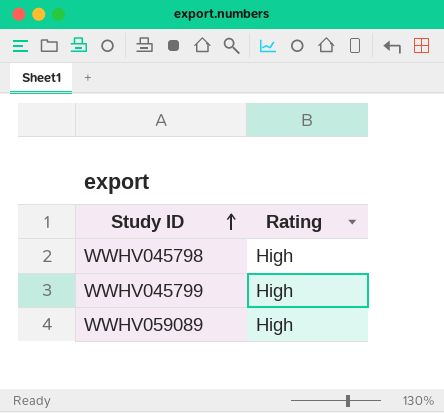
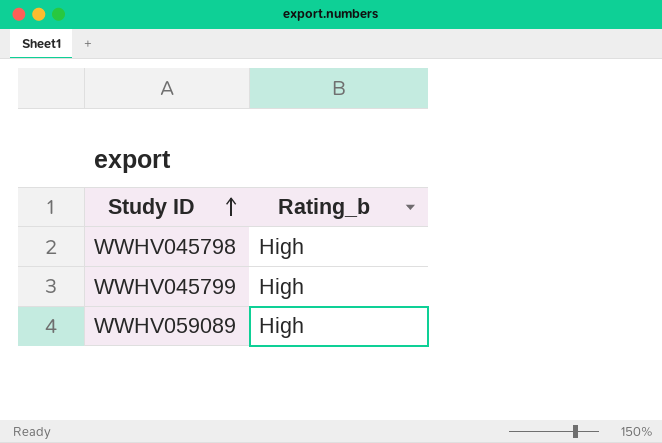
column name: Rating -> Rating_b

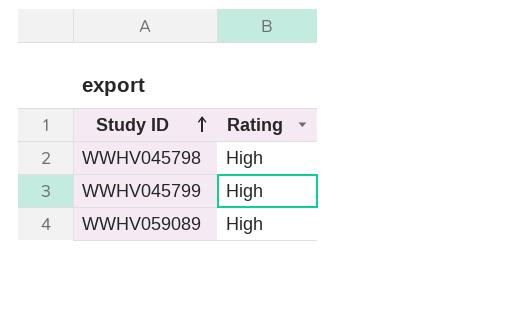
column name: Rating_b -> Rating

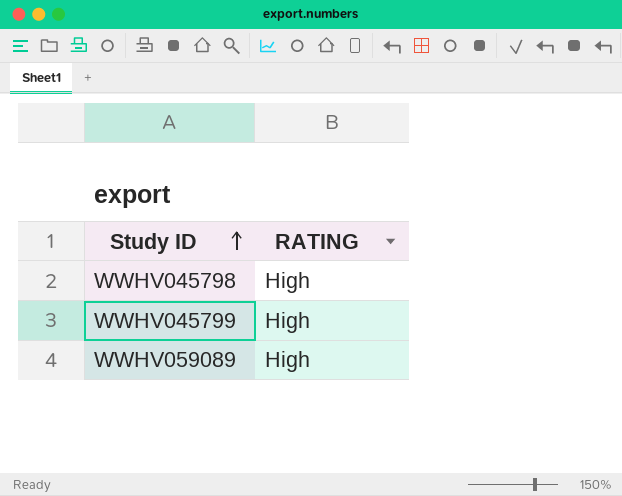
column name: Rating -> RATING

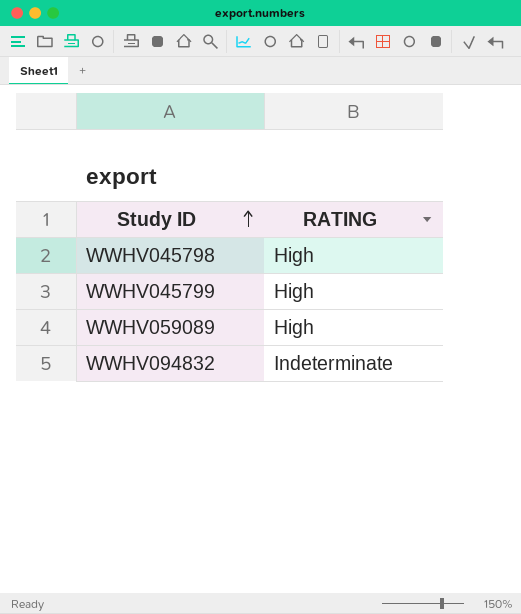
row WWHV094832: none -> Indeterminate

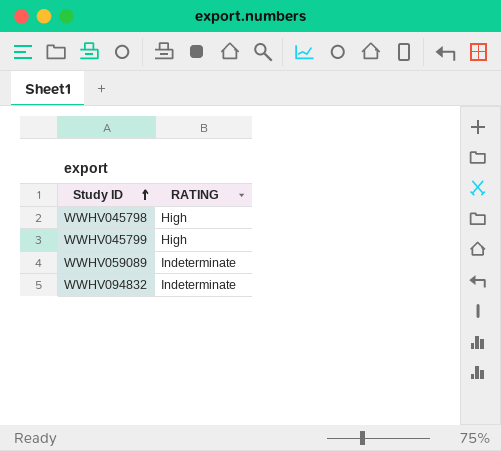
WWHV059089 | RATING: High -> Indeterminate

